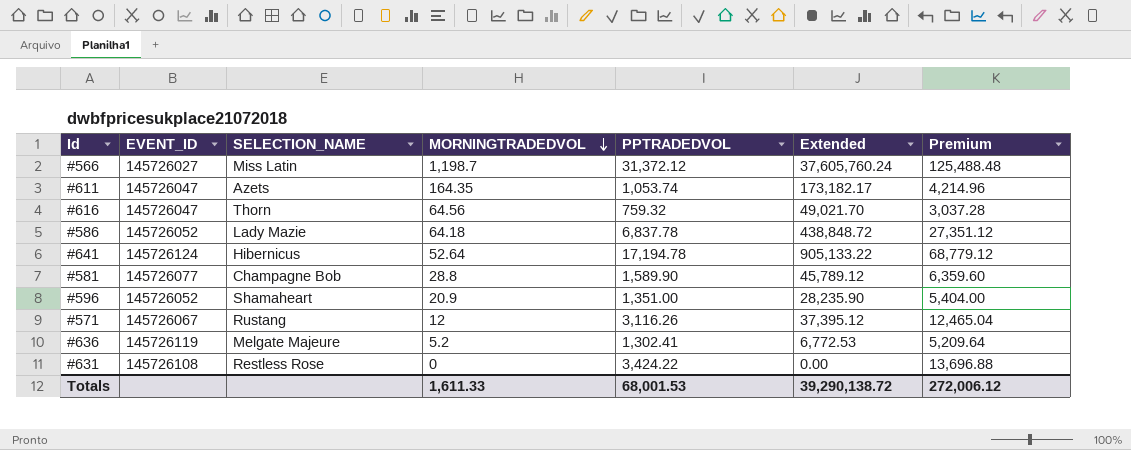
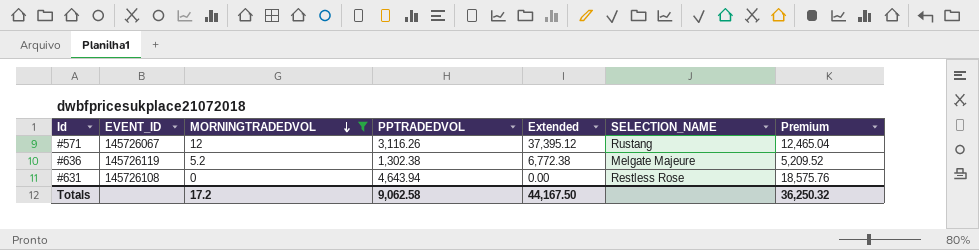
filter: none -> MORNINGTRADEDVOL <= 12
column SELECTION_NAME | position: 3 -> 6
#636 | PPTRADEDVOL: 1,302.41 -> 1,302.38
#636 | Extended: 6,772.53 -> 6,772.38
#636 | Premium: 5,209.64 -> 5,209.52
#631 | PPTRADEDVOL: 3,424.22 -> 4,643.94
#631 | Premium: 13,696.88 -> 18,575.76
Totals | MORNINGTRADEDVOL: 1,611.33 -> 17.2
Totals | PPTRADEDVOL: 68,001.53 -> 9,062.58
Totals | Extended: 39,290,138.72 -> 44,167.50
Totals | Premium: 272,006.12 -> 36,250.32

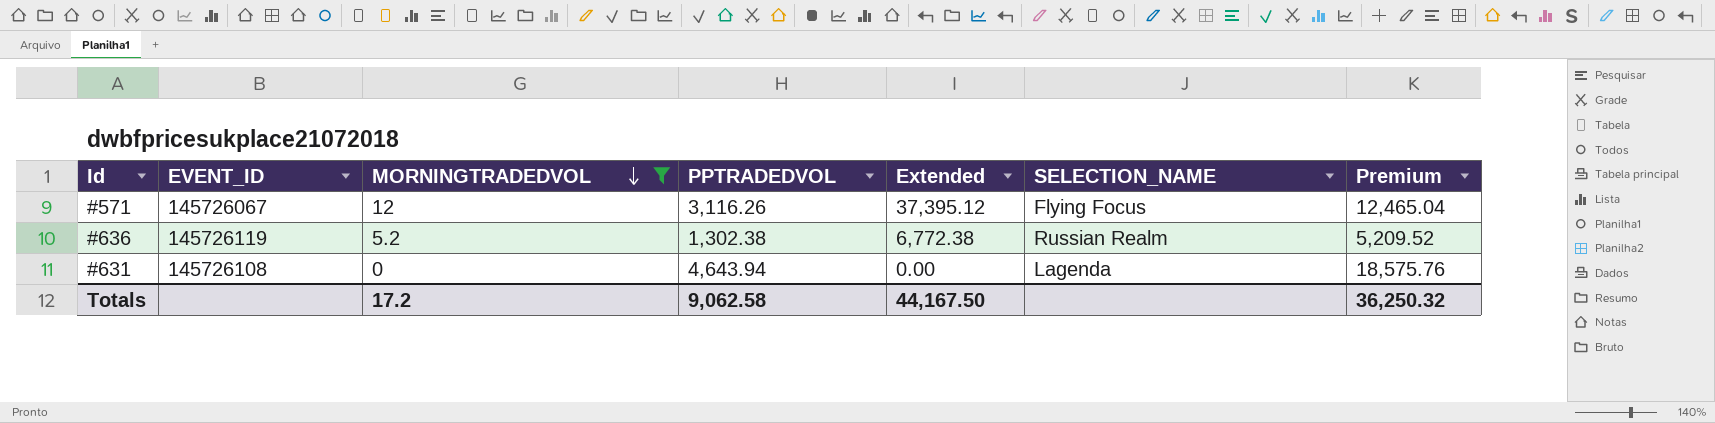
#571 | SELECTION_NAME: Rustang -> Flying Focus
#636 | SELECTION_NAME: Melgate Majeure -> Russian Realm
#631 | SELECTION_NAME: Restless Rose -> Lagenda

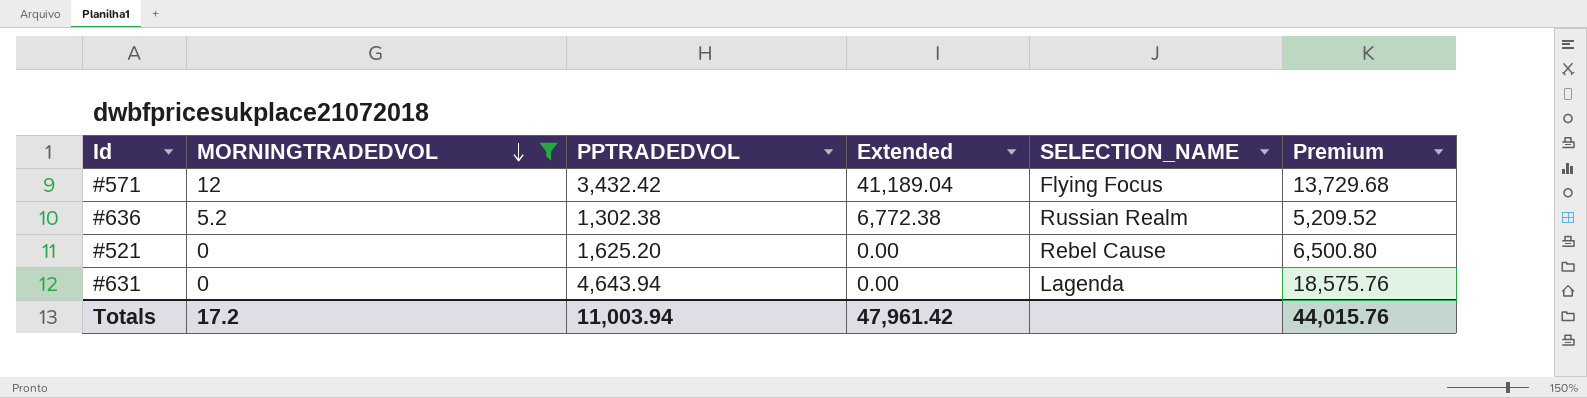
column EVENT_ID | position: 2 -> none
#571 | PPTRADEDVOL: 3,116.26 -> 3,432.42
#571 | Extended: 37,395.12 -> 41,189.04
#571 | Premium: 12,465.04 -> 13,729.68
row #521: none -> 0 | 1,625.20 | 0.00 | Rebel Cause | 6,500.80
Totals | PPTRADEDVOL: 9,062.58 -> 11,003.94
Totals | Extended: 44,167.50 -> 47,961.42
Totals | Premium: 36,250.32 -> 44,015.76

